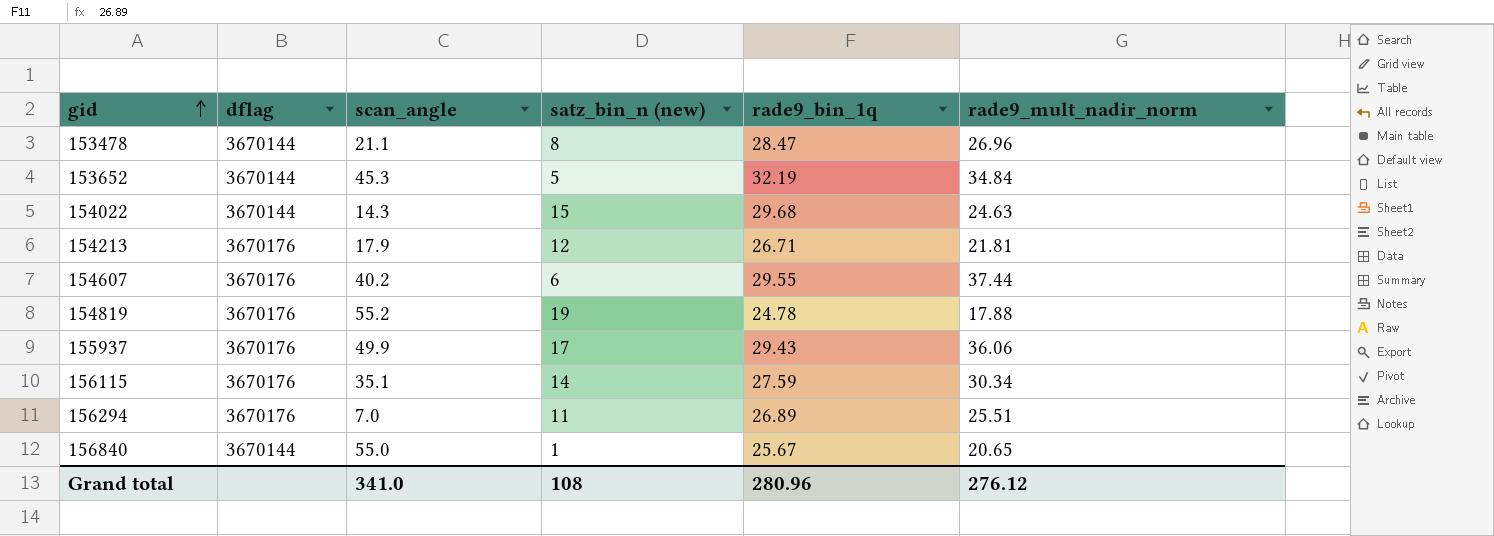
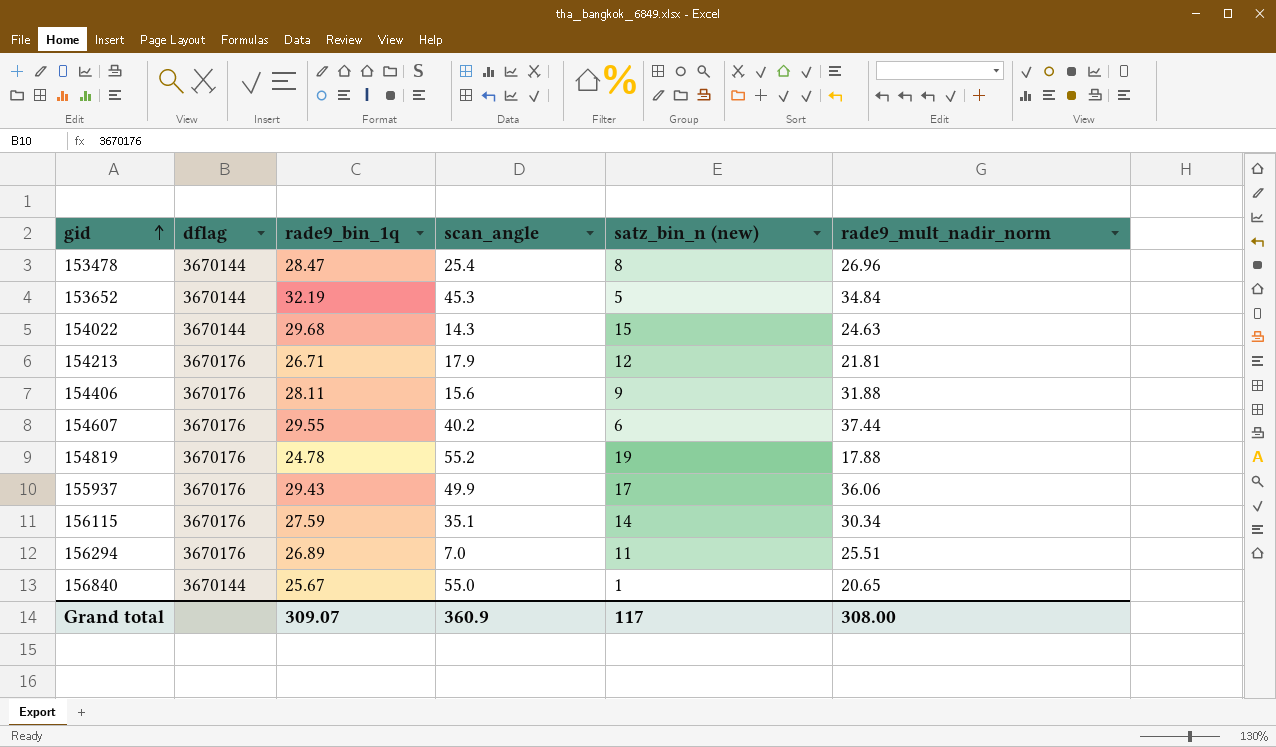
column rade9_bin_1q | position: 5 -> 3
153478 | scan_angle: 21.1 -> 25.4
row 154406: none -> 3670176 | 28.11 | 15.6 | 9 | 31.88
Grand total | rade9_bin_1q: 280.96 -> 309.07
Grand total | scan_angle: 341.0 -> 360.9
Grand total | satz_bin_n (new): 108 -> 117
Grand total | rade9_mult_nadir_norm: 276.12 -> 308.00

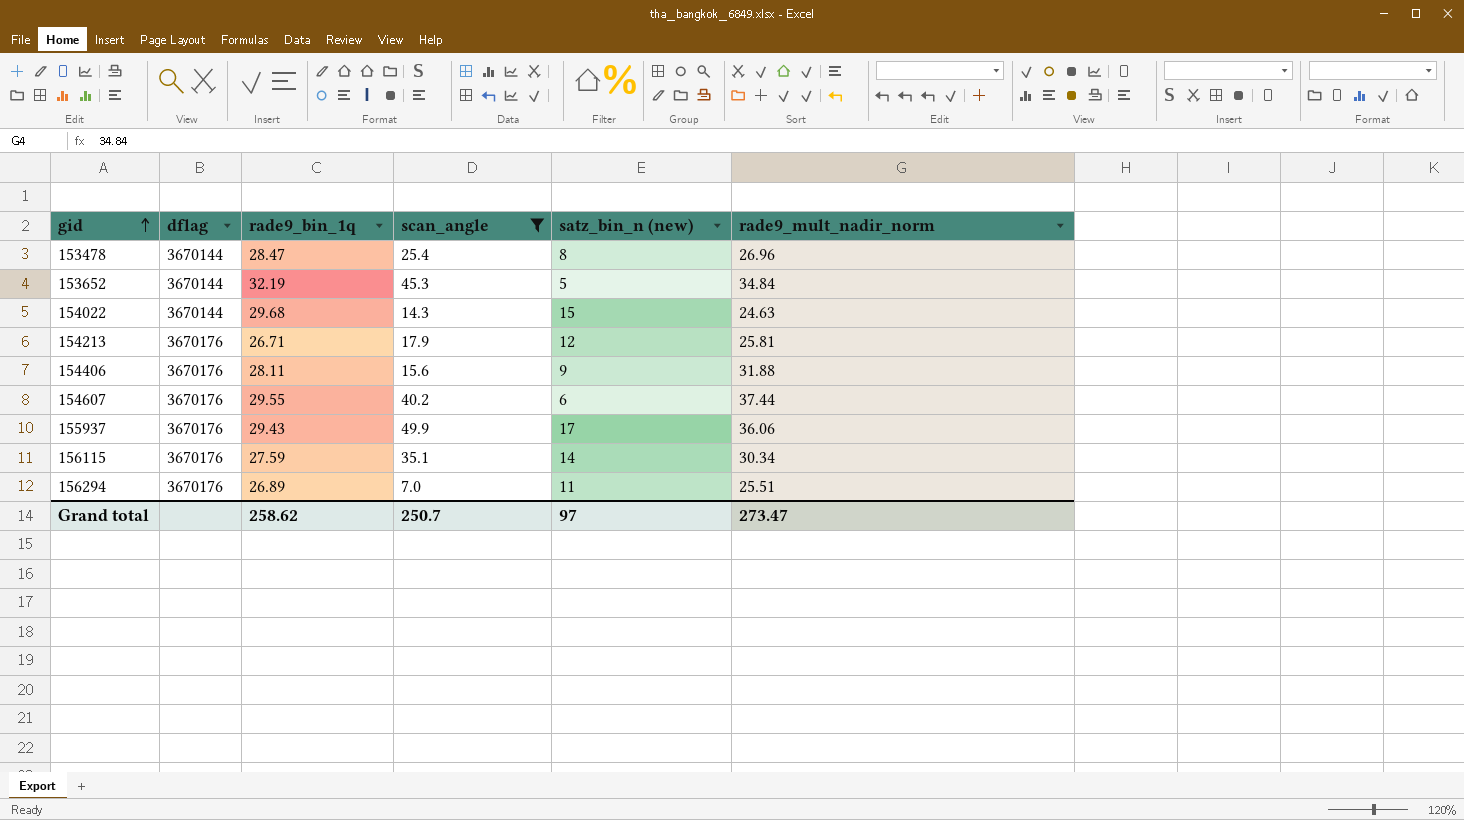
filter: none -> scan_angle <= 49.9
154213 | rade9_mult_nadir_norm: 21.81 -> 25.81
Grand total | rade9_bin_1q: 309.07 -> 258.62
Grand total | scan_angle: 360.9 -> 250.7
Grand total | satz_bin_n (new): 117 -> 97
Grand total | rade9_mult_nadir_norm: 308.00 -> 273.47

